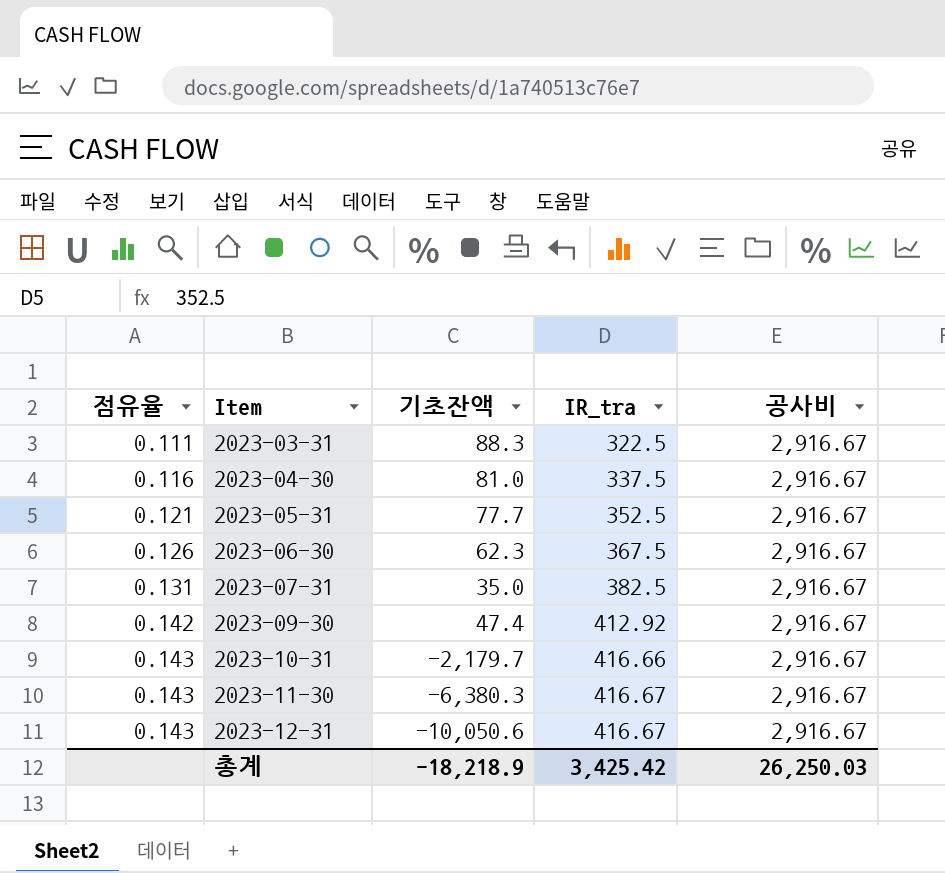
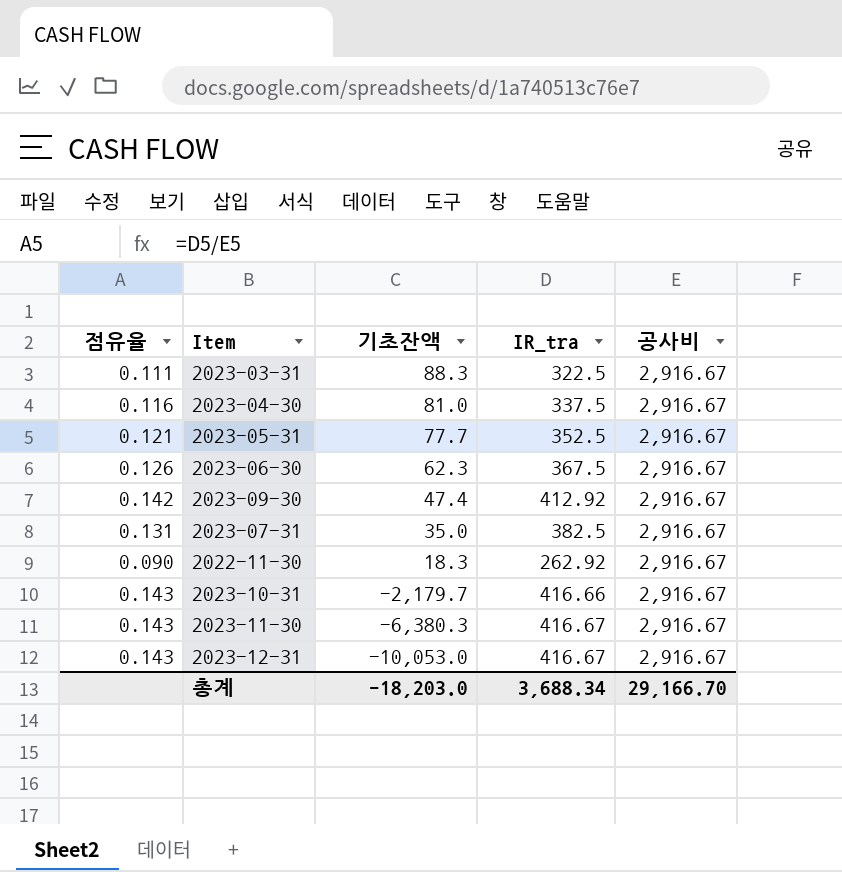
row order: 점유율 ascending -> 기초잔액 descending
row 2022-11-30: none -> 0.090 | 18.3 | 262.92 | 2,916.67
2023-12-31 | 기초잔액: -10,050.6 -> -10,053.0
총계 | 기초잔액: -18,218.9 -> -18,203.0
총계 | IR_tra: 3,425.42 -> 3,688.34
총계 | 공사비: 26,250.03 -> 29,166.70

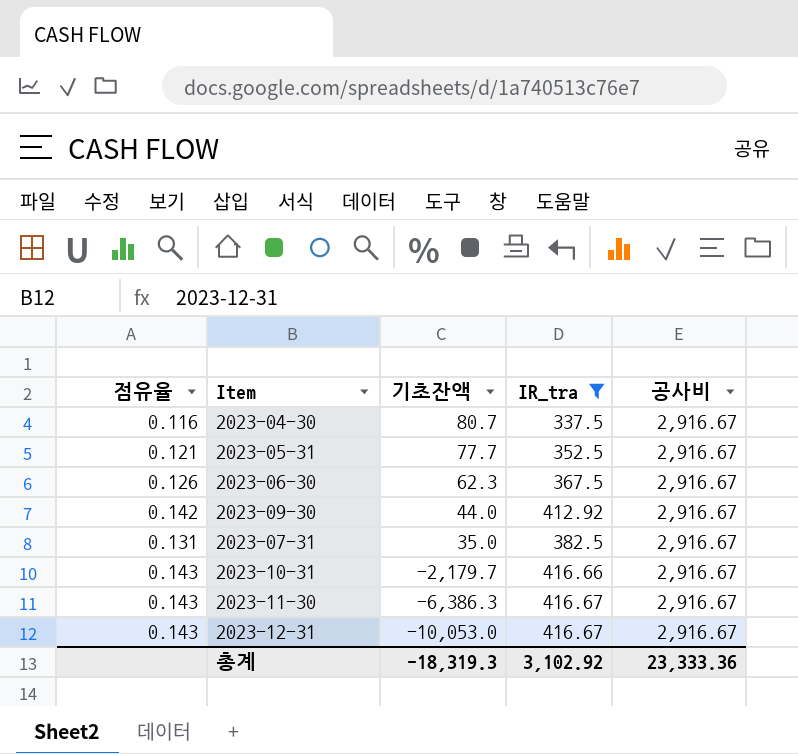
filter: none -> IR_tra >= 337.5
2023-04-30 | 기초잔액: 81.0 -> 80.7
2023-09-30 | 기초잔액: 47.4 -> 44.0
2023-11-30 | 기초잔액: -6,380.3 -> -6,386.3
총계 | 기초잔액: -18,203.0 -> -18,319.3
총계 | IR_tra: 3,688.34 -> 3,102.92
총계 | 공사비: 29,166.70 -> 23,333.36

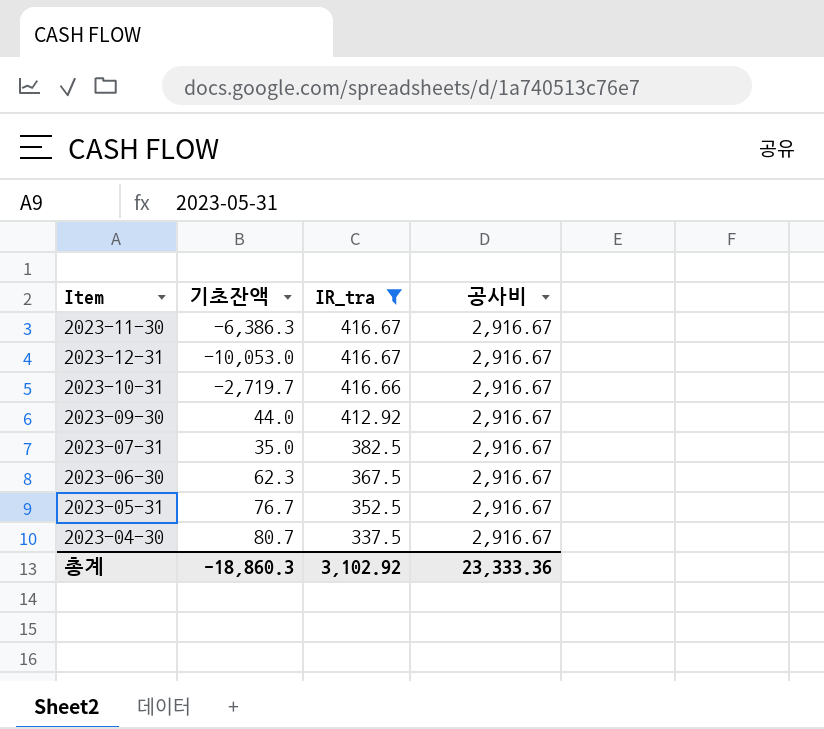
row order: 기초잔액 descending -> IR_tra descending
column 점유율 | formula: [IR_tra] / [공사비] -> none
2023-10-31 | 기초잔액: -2,179.7 -> -2,719.7
2023-05-31 | 기초잔액: 77.7 -> 76.7
총계 | 기초잔액: -18,319.3 -> -18,860.3

